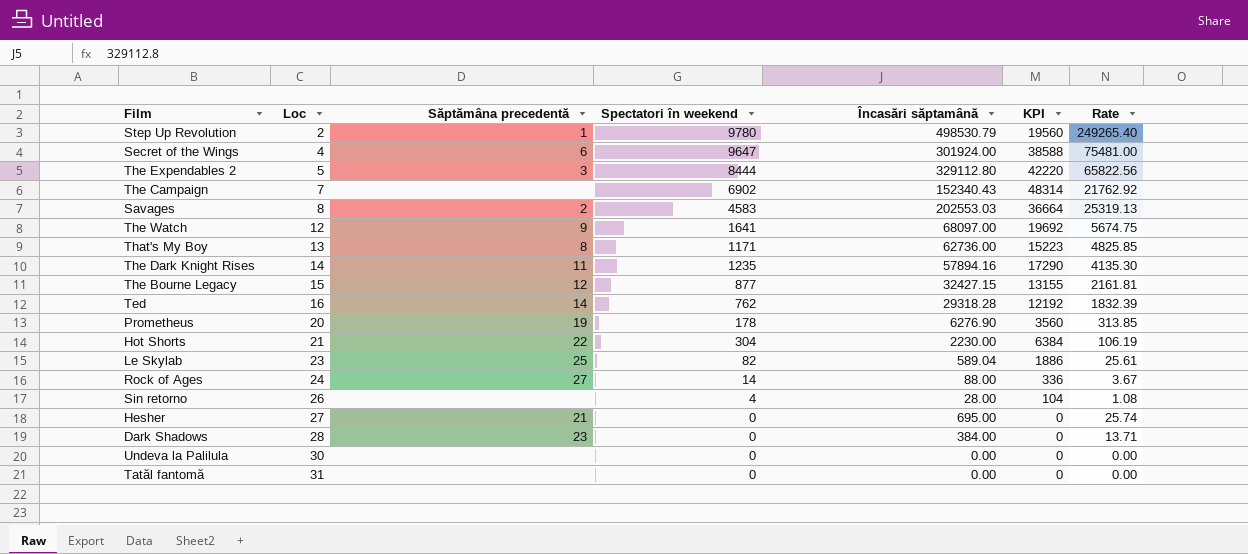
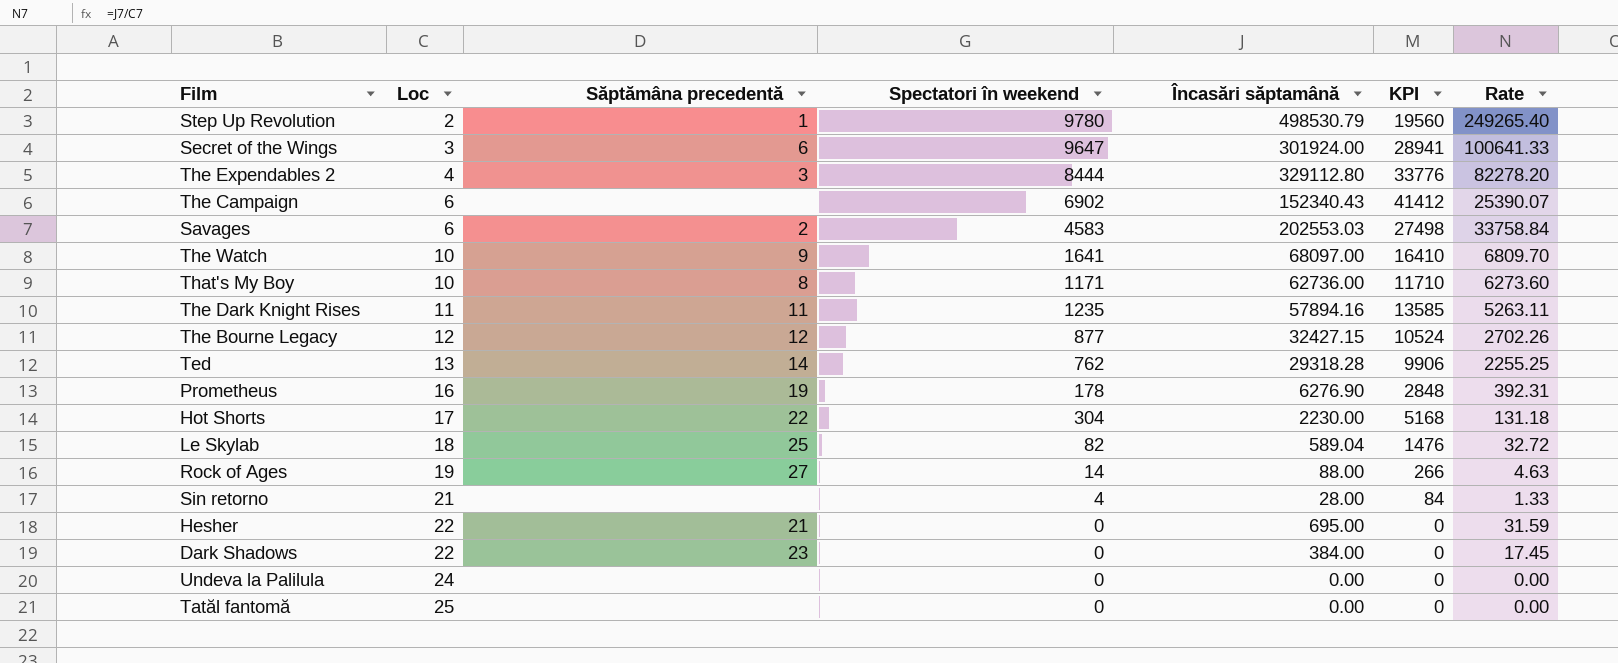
Secret of the Wings | Loc: 4 -> 3
Secret of the Wings | KPI: 38588 -> 28941
Secret of the Wings | Rate: 75481.00 -> 100641.33
The Expendables 2 | Loc: 5 -> 4
The Expendables 2 | KPI: 42220 -> 33776
The Expendables 2 | Rate: 65822.56 -> 82278.20
The Campaign | Loc: 7 -> 6
The Campaign | KPI: 48314 -> 41412
The Campaign | Rate: 21762.92 -> 25390.07
Savages | Loc: 8 -> 6
Savages | KPI: 36664 -> 27498
Savages | Rate: 25319.13 -> 33758.84
The Watch | Loc: 12 -> 10
The Watch | KPI: 19692 -> 16410
The Watch | Rate: 5674.75 -> 6809.70
That's My Boy | Loc: 13 -> 10
That's My Boy | KPI: 15223 -> 11710
That's My Boy | Rate: 4825.85 -> 6273.60
The Dark Knight Rises | Loc: 14 -> 11
The Dark Knight Rises | KPI: 17290 -> 13585
The Dark Knight Rises | Rate: 4135.30 -> 5263.11
The Bourne Legacy | Loc: 15 -> 12
The Bourne Legacy | KPI: 13155 -> 10524
The Bourne Legacy | Rate: 2161.81 -> 2702.26
Ted | Loc: 16 -> 13
Ted | KPI: 12192 -> 9906
Ted | Rate: 1832.39 -> 2255.25
Prometheus | Loc: 20 -> 16
Prometheus | KPI: 3560 -> 2848
Prometheus | Rate: 313.85 -> 392.31
Hot Shorts | Loc: 21 -> 17
Hot Shorts | KPI: 6384 -> 5168
Hot Shorts | Rate: 106.19 -> 131.18
Le Skylab | Loc: 23 -> 18
Le Skylab | KPI: 1886 -> 1476
Le Skylab | Rate: 25.61 -> 32.72
Rock of Ages | Loc: 24 -> 19
Rock of Ages | KPI: 336 -> 266
Rock of Ages | Rate: 3.67 -> 4.63
Sin retorno | Loc: 26 -> 21
Sin retorno | KPI: 104 -> 84
Sin retorno | Rate: 1.08 -> 1.33
Hesher | Loc: 27 -> 22
Hesher | Rate: 25.74 -> 31.59
Dark Shadows | Loc: 28 -> 22
Dark Shadows | Rate: 13.71 -> 17.45
Undeva la Palilula | Loc: 30 -> 24
Tatăl fantomă | Loc: 31 -> 25

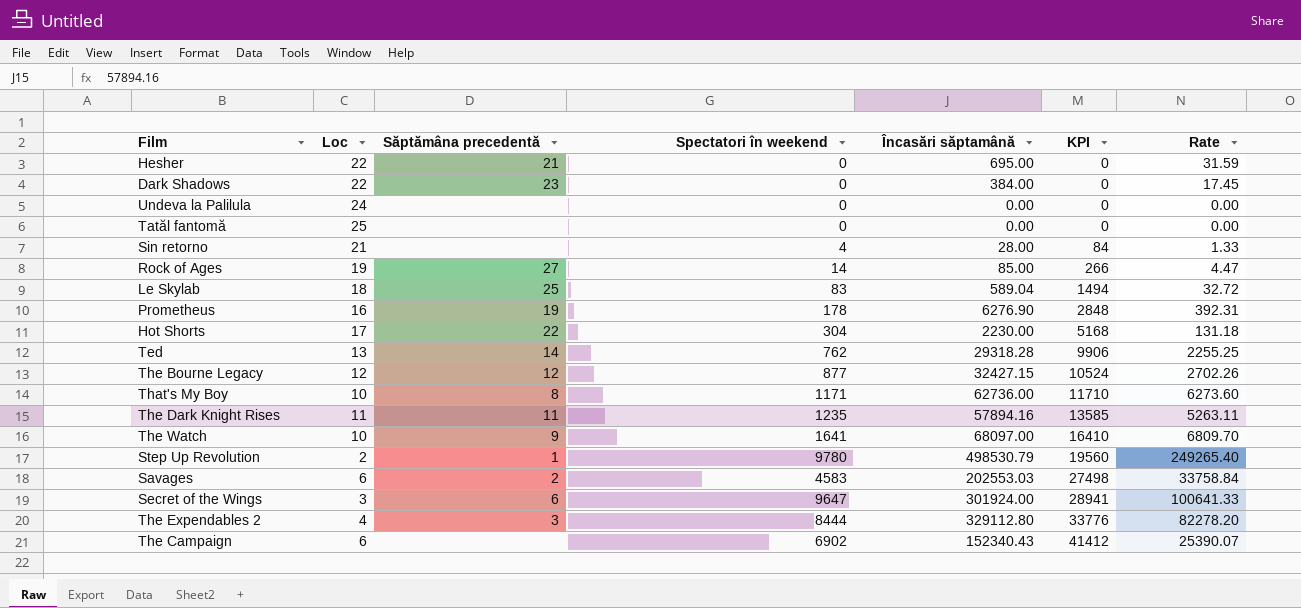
row order: Loc ascending -> KPI ascending
Rock of Ages | Încasări săptamână: 88.00 -> 85.00
Rock of Ages | Rate: 4.63 -> 4.47
Le Skylab | Spectatori în weekend: 82 -> 83
Le Skylab | KPI: 1476 -> 1494

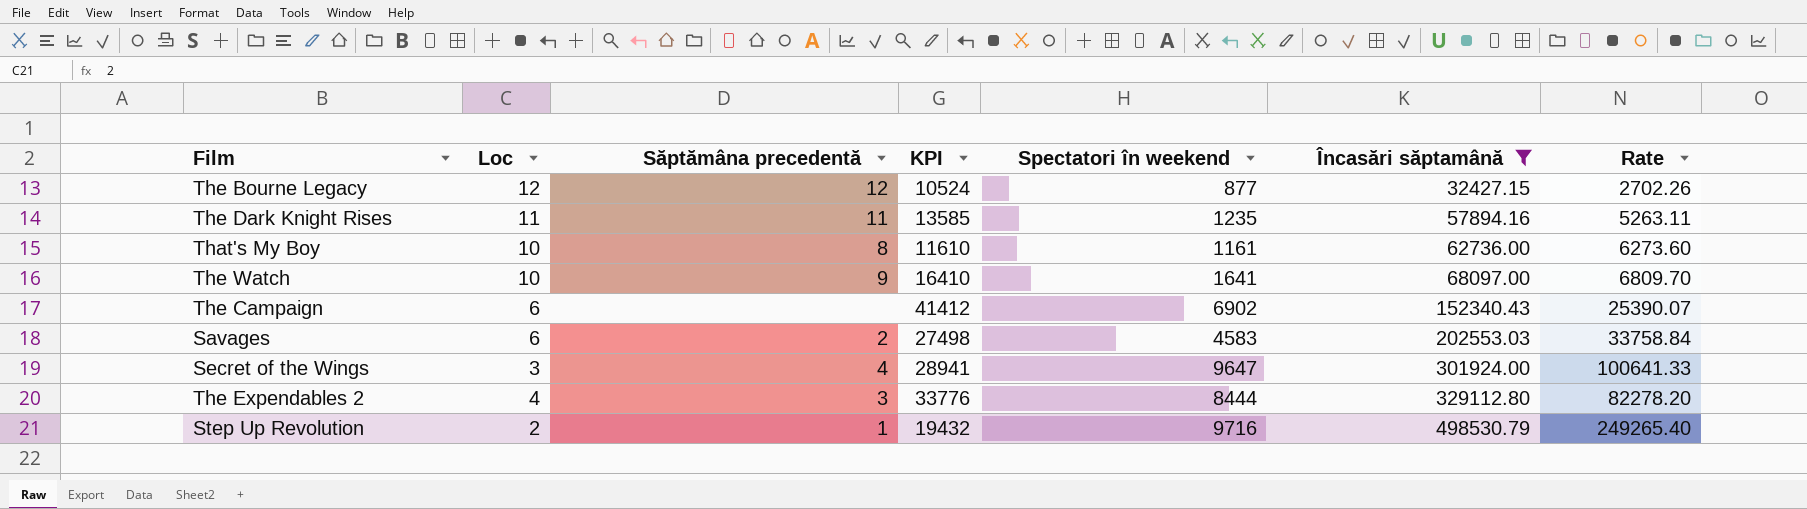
filter: none -> Încasări săptamână >= 32427.15
row order: KPI ascending -> Încasări săptamână ascending
column KPI | position: 6 -> 4
That's My Boy | KPI: 11710 -> 11610
That's My Boy | Spectatori în weekend: 1171 -> 1161
Secret of the Wings | Săptămâna precedentă: 6 -> 4
Step Up Revolution | KPI: 19560 -> 19432
Step Up Revolution | Spectatori în weekend: 9780 -> 9716

